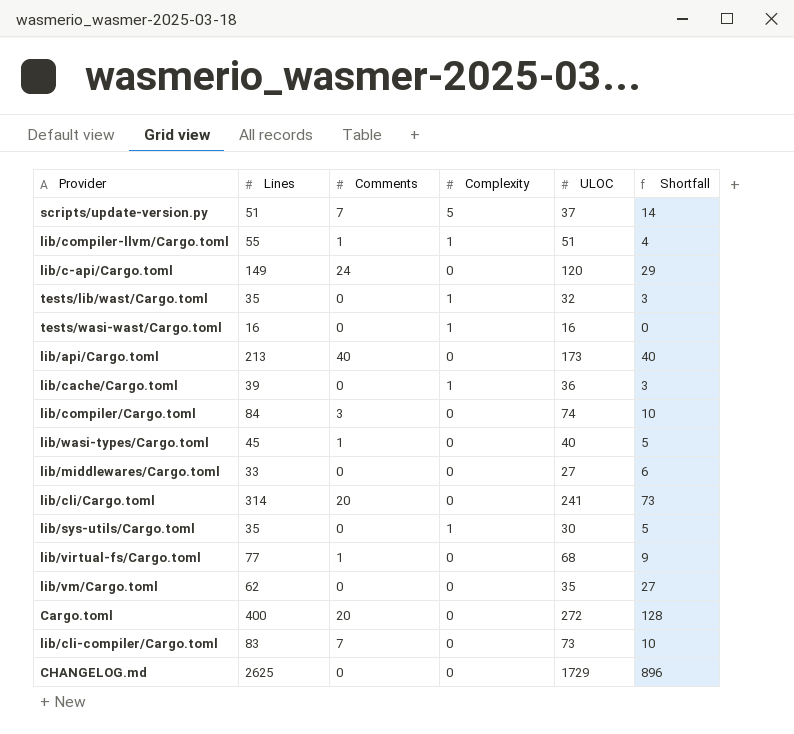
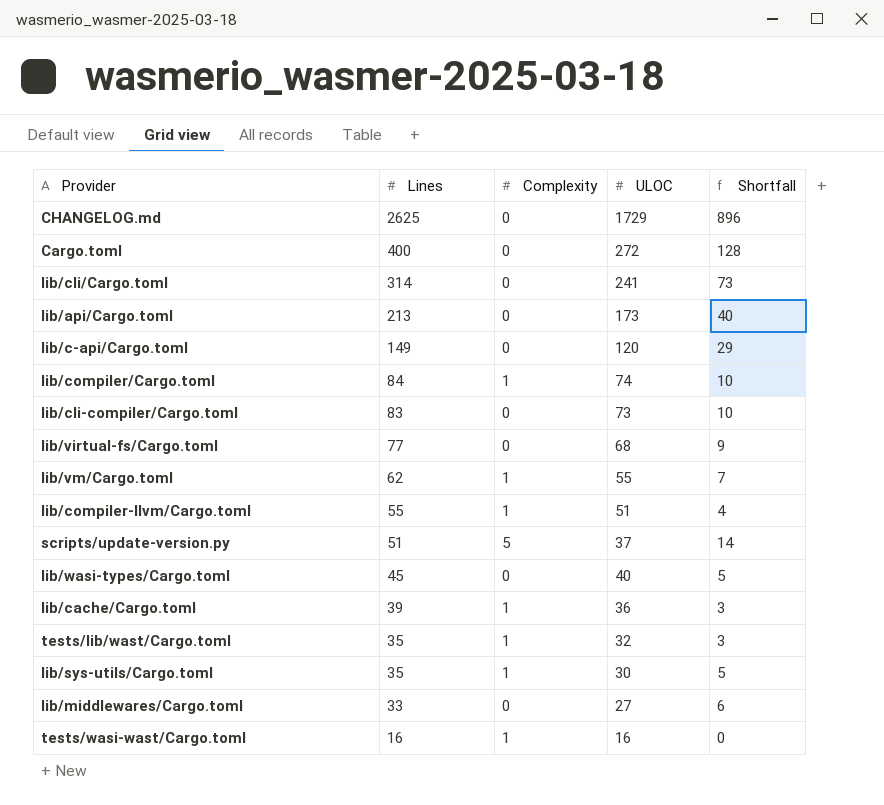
row order: none -> Lines descending
column Comments | position: 3 -> none
lib/compiler/Cargo.toml | Complexity: 0 -> 1
lib/vm/Cargo.toml | Complexity: 0 -> 1
lib/vm/Cargo.toml | ULOC: 35 -> 55
lib/vm/Cargo.toml | Shortfall: 27 -> 7

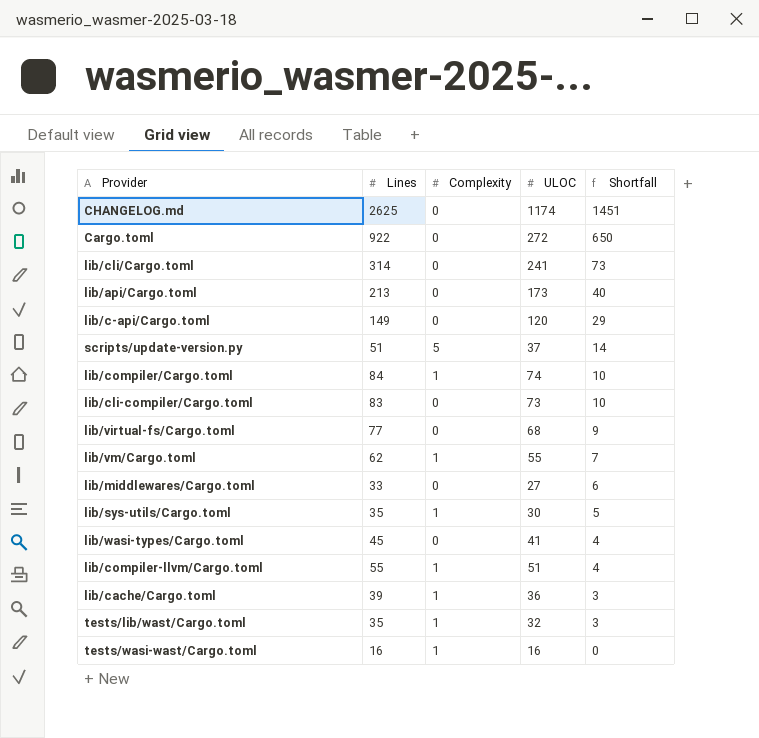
row order: Lines descending -> Shortfall descending
CHANGELOG.md | ULOC: 1729 -> 1174
CHANGELOG.md | Shortfall: 896 -> 1451
Cargo.toml | Lines: 400 -> 922
Cargo.toml | Shortfall: 128 -> 650
lib/wasi-types/Cargo.toml | ULOC: 40 -> 41
lib/wasi-types/Cargo.toml | Shortfall: 5 -> 4

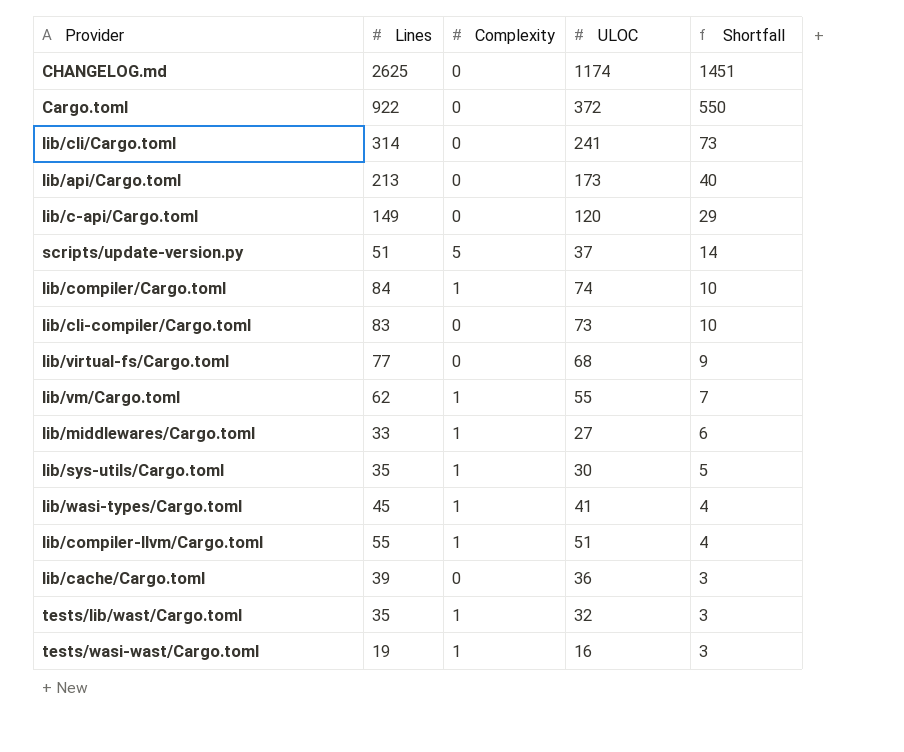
Cargo.toml | ULOC: 272 -> 372
Cargo.toml | Shortfall: 650 -> 550
lib/middlewares/Cargo.toml | Complexity: 0 -> 1
lib/wasi-types/Cargo.toml | Complexity: 0 -> 1
lib/cache/Cargo.toml | Complexity: 1 -> 0
tests/wasi-wast/Cargo.toml | Lines: 16 -> 19
tests/wasi-wast/Cargo.toml | Shortfall: 0 -> 3

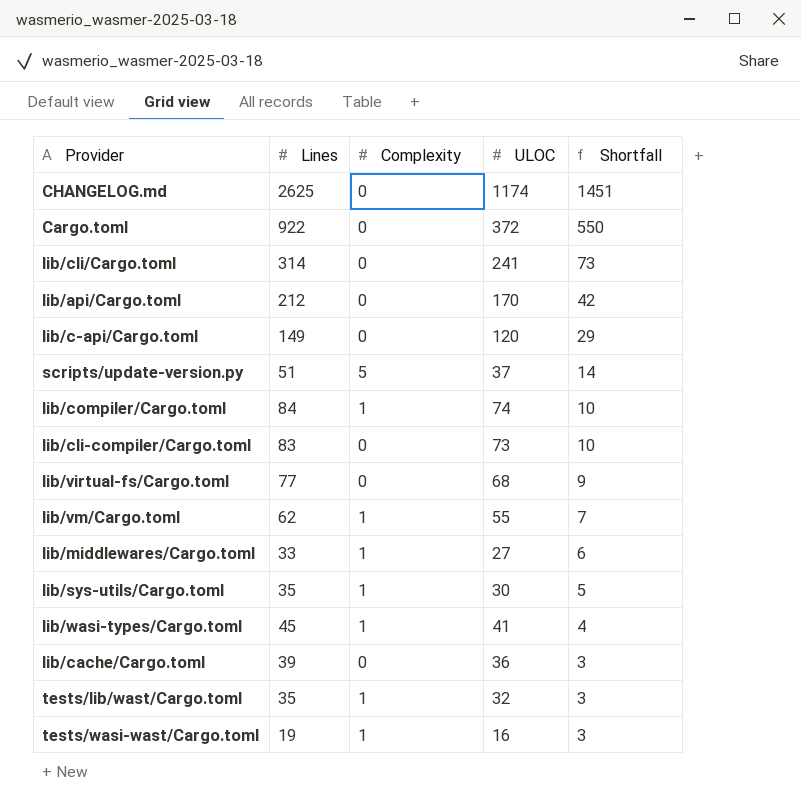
row lib/compiler-llvm/Cargo.toml: 55 | 1 | 51 | 4 -> none
lib/api/Cargo.toml | Lines: 213 -> 212
lib/api/Cargo.toml | ULOC: 173 -> 170
lib/api/Cargo.toml | Shortfall: 40 -> 42

